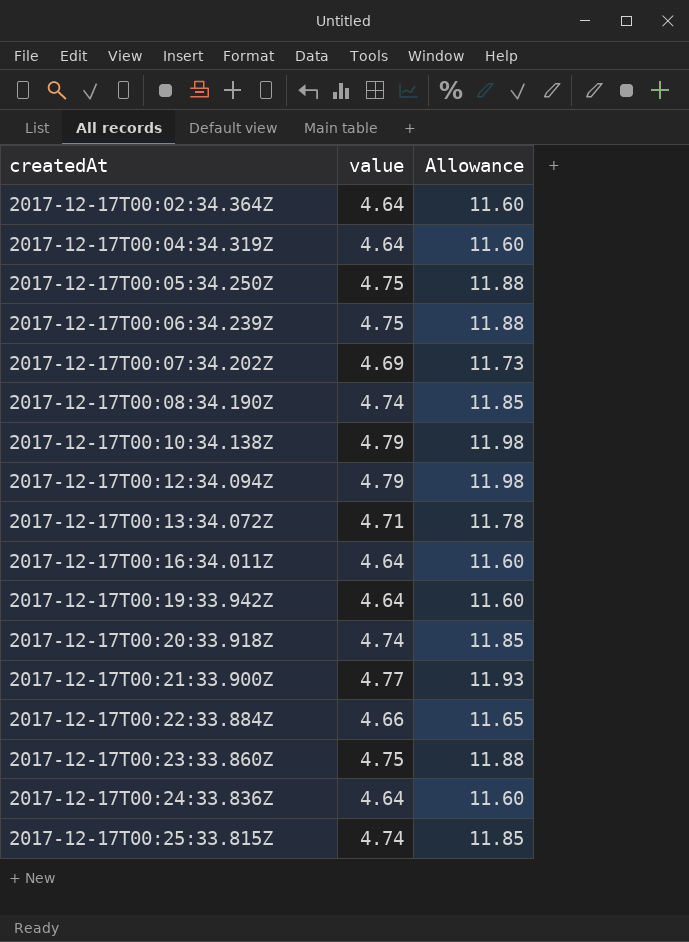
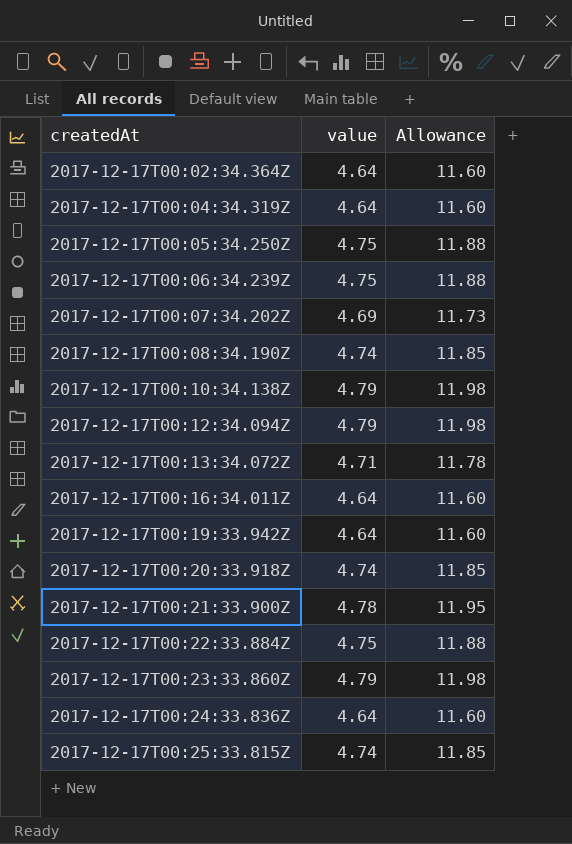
2017-12-17T00:21:33.900Z | value: 4.77 -> 4.78
2017-12-17T00:21:33.900Z | Allowance: 11.93 -> 11.95
2017-12-17T00:22:33.884Z | value: 4.66 -> 4.75
2017-12-17T00:22:33.884Z | Allowance: 11.65 -> 11.88
2017-12-17T00:23:33.860Z | value: 4.75 -> 4.79
2017-12-17T00:23:33.860Z | Allowance: 11.88 -> 11.98

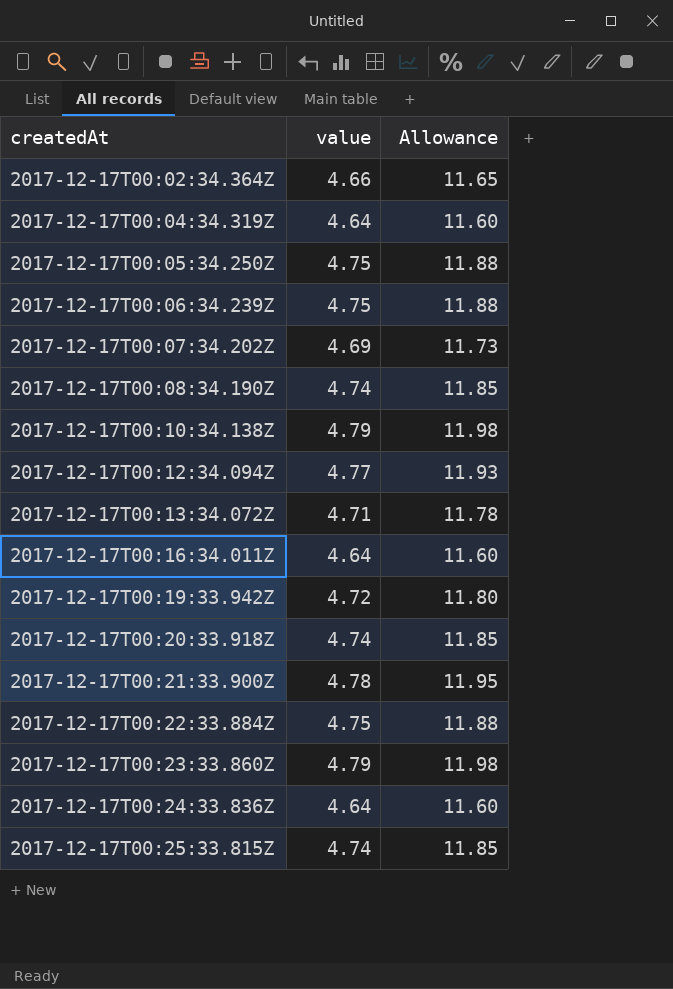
2017-12-17T00:02:34.364Z | value: 4.64 -> 4.66
2017-12-17T00:02:34.364Z | Allowance: 11.60 -> 11.65
2017-12-17T00:12:34.094Z | value: 4.79 -> 4.77
2017-12-17T00:12:34.094Z | Allowance: 11.98 -> 11.93
2017-12-17T00:19:33.942Z | value: 4.64 -> 4.72
2017-12-17T00:19:33.942Z | Allowance: 11.60 -> 11.80

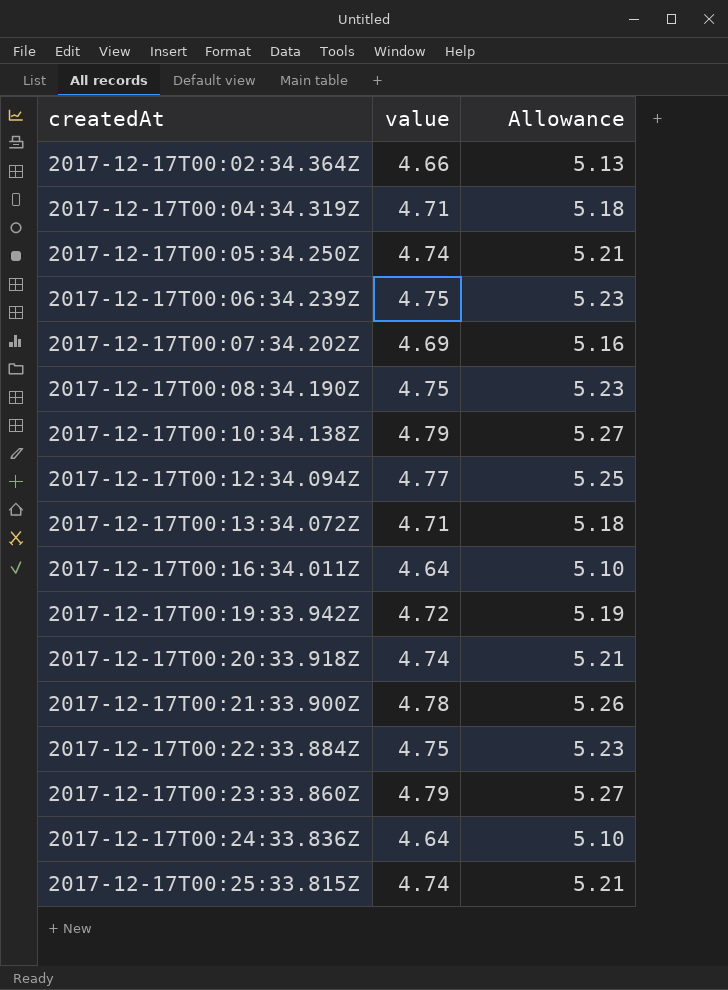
column Allowance | formula: [value] * 2.5 -> [value] * 1.1
2017-12-17T00:04:34.319Z | value: 4.64 -> 4.71
2017-12-17T00:05:34.250Z | value: 4.75 -> 4.74
2017-12-17T00:08:34.190Z | value: 4.74 -> 4.75

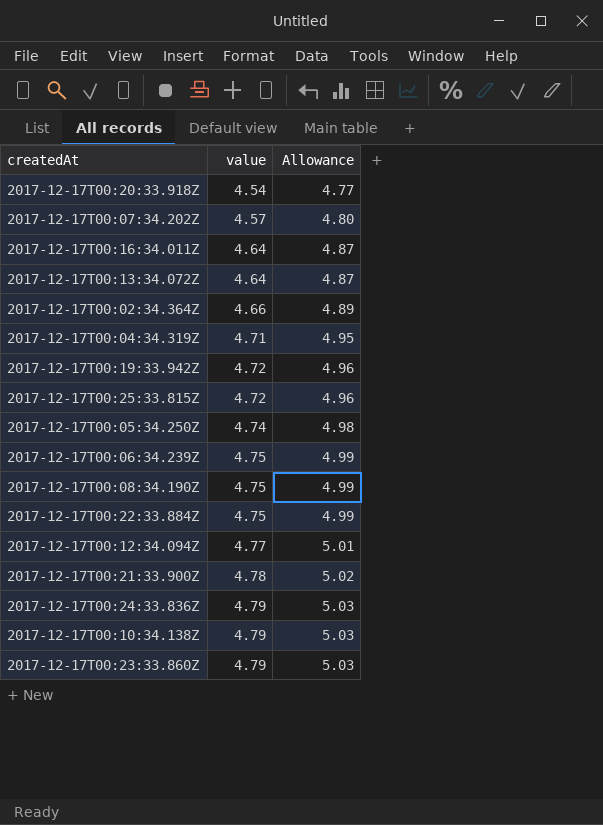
row order: createdAt ascending -> value ascending
column Allowance | formula: [value] * 1.1 -> [value] * 1.05
2017-12-17T00:20:33.918Z | value: 4.74 -> 4.54
2017-12-17T00:07:34.202Z | value: 4.69 -> 4.57
2017-12-17T00:13:34.072Z | value: 4.71 -> 4.64
2017-12-17T00:25:33.815Z | value: 4.74 -> 4.72
2017-12-17T00:24:33.836Z | value: 4.64 -> 4.79

